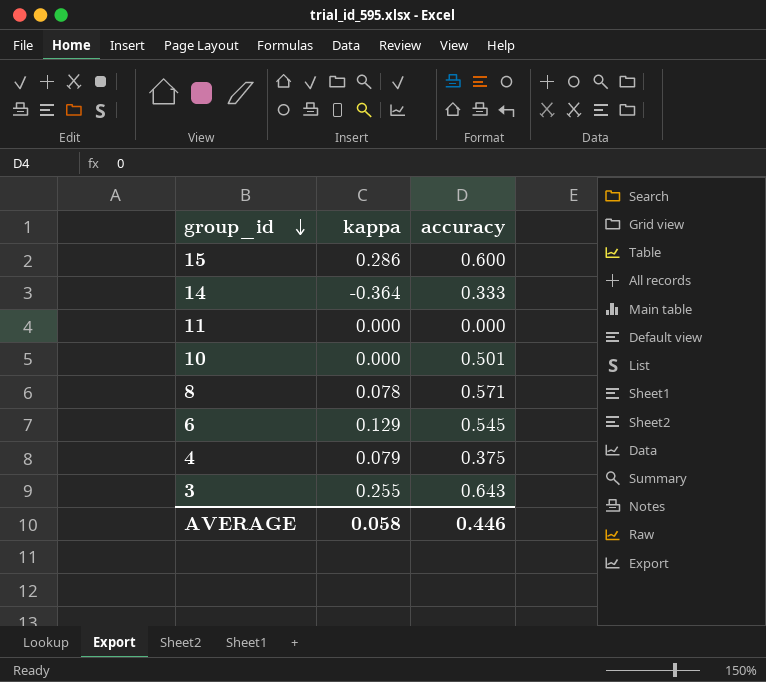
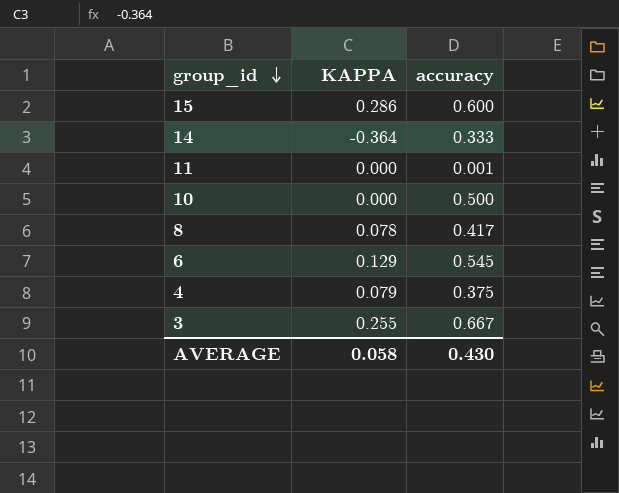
column name: kappa -> KAPPA
11 | accuracy: 0.000 -> 0.001
10 | accuracy: 0.501 -> 0.500
8 | accuracy: 0.571 -> 0.417
3 | accuracy: 0.643 -> 0.667
AVERAGE | accuracy: 0.446 -> 0.430

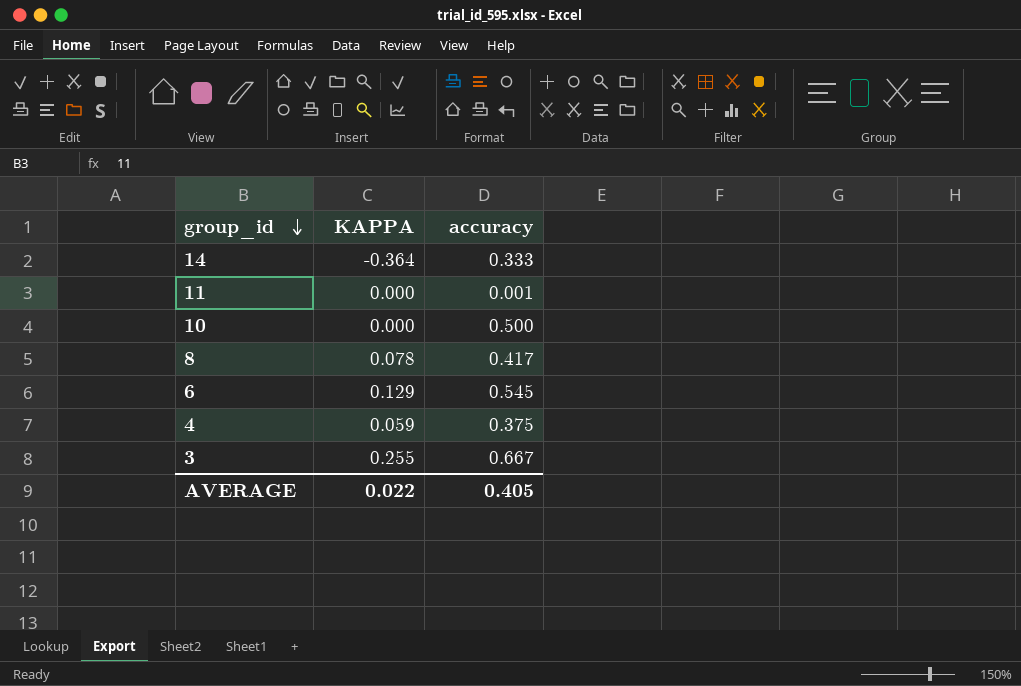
row 15: 0.286 | 0.600 -> none
4 | KAPPA: 0.079 -> 0.059
AVERAGE | KAPPA: 0.058 -> 0.022
AVERAGE | accuracy: 0.430 -> 0.405

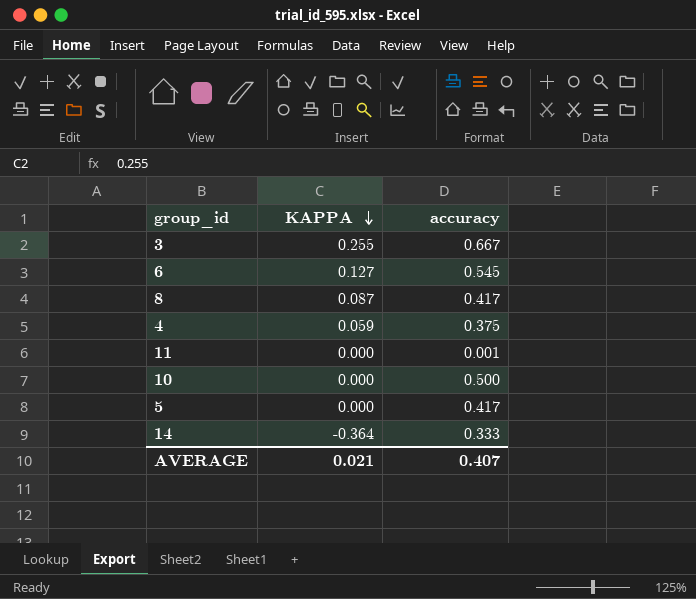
row order: group_id descending -> KAPPA descending
6 | KAPPA: 0.129 -> 0.127
8 | KAPPA: 0.078 -> 0.087
row 5: none -> 0.000 | 0.417
AVERAGE | KAPPA: 0.022 -> 0.021
AVERAGE | accuracy: 0.405 -> 0.407

